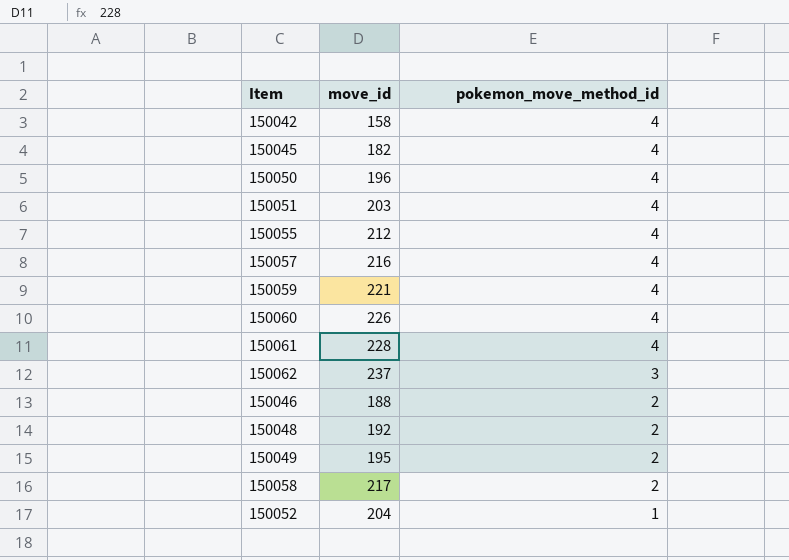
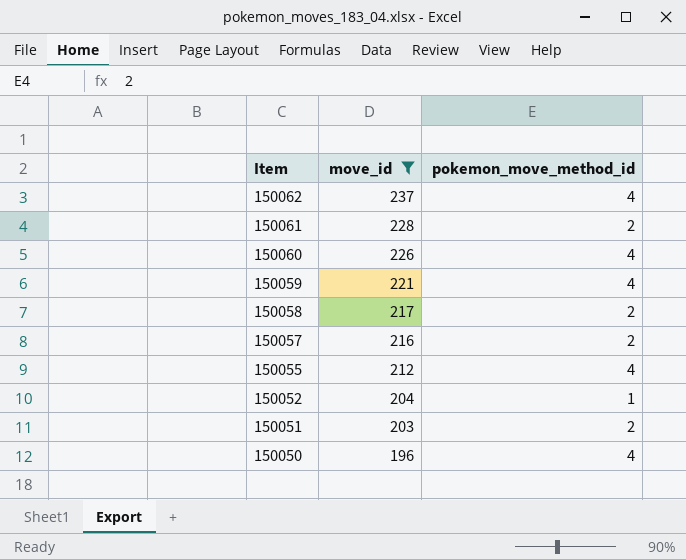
filter: none -> move_id >= 196
row order: pokemon_move_method_id descending -> Item descending
150062 | pokemon_move_method_id: 3 -> 4
150061 | pokemon_move_method_id: 4 -> 2
150057 | pokemon_move_method_id: 4 -> 2
150051 | pokemon_move_method_id: 4 -> 2

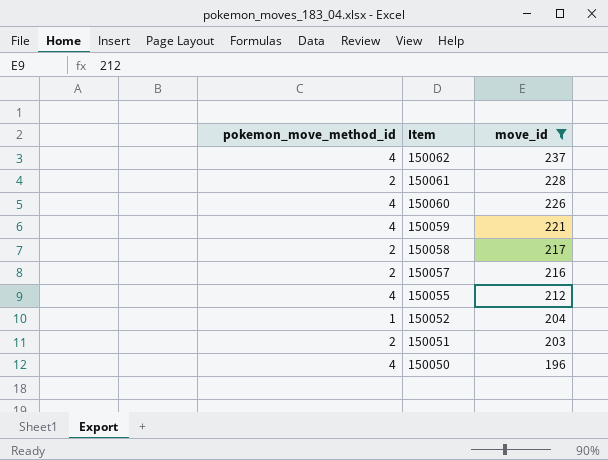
column pokemon_move_method_id | position: 3 -> 1

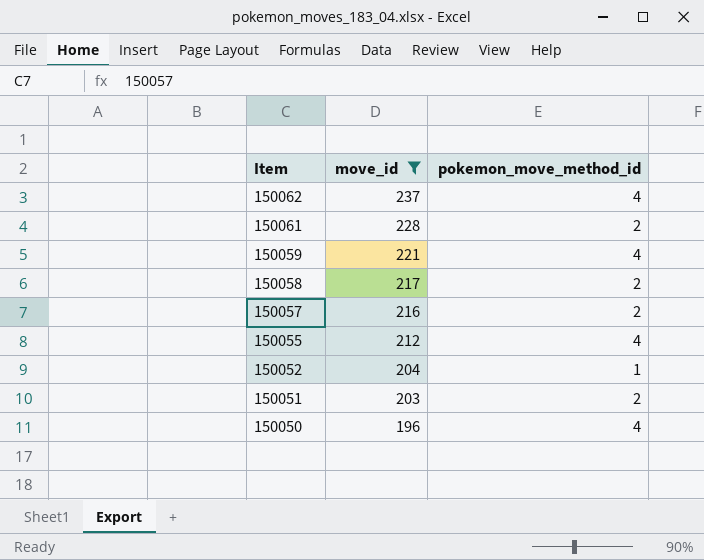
column pokemon_move_method_id | position: 1 -> 3
row 150060: 4 | 226 -> none

